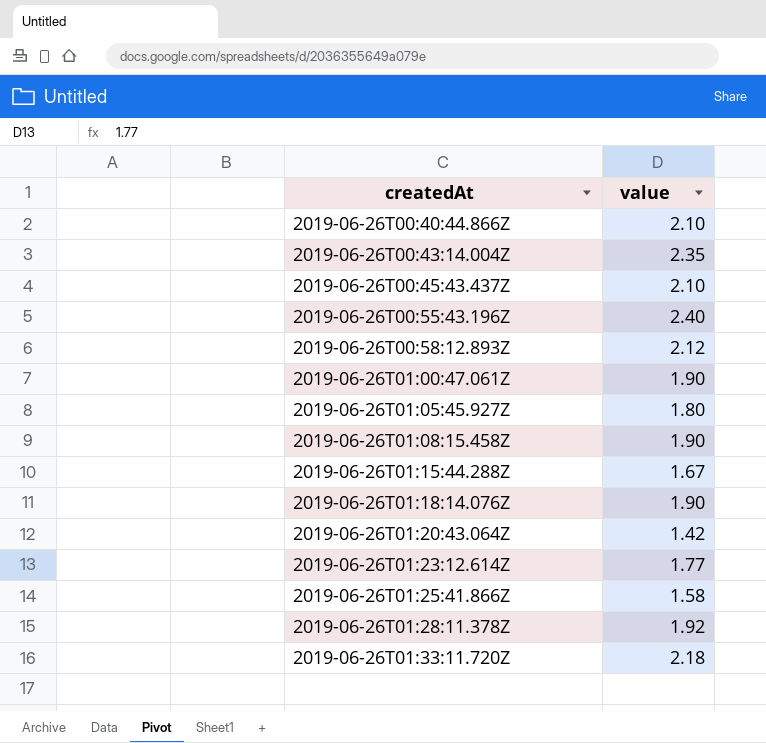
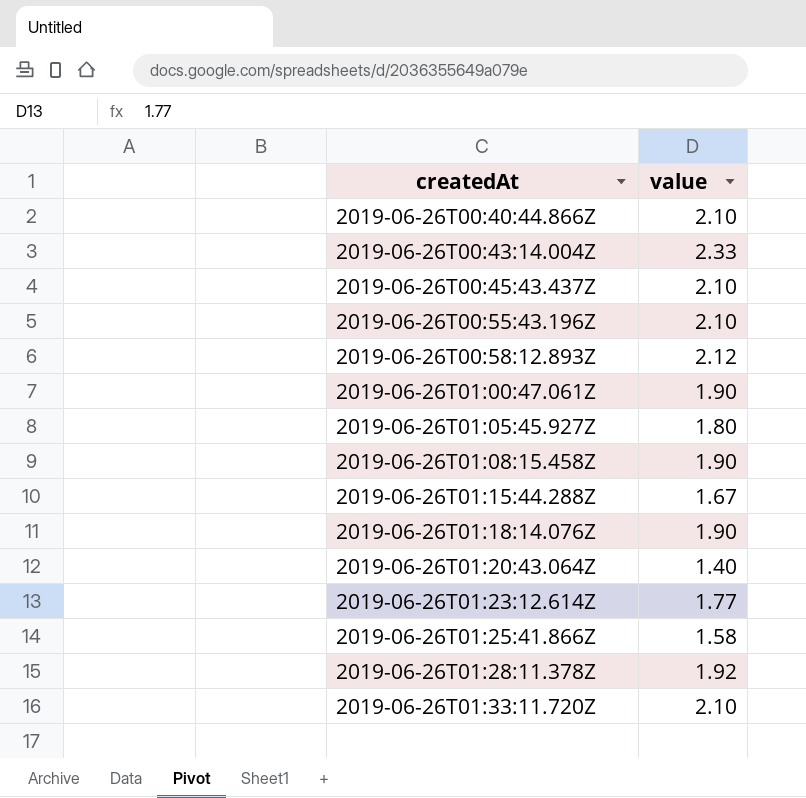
2019-06-26T00:43:14.004Z | value: 2.35 -> 2.33
2019-06-26T00:55:43.196Z | value: 2.40 -> 2.10
2019-06-26T01:20:43.064Z | value: 1.42 -> 1.40
2019-06-26T01:33:11.720Z | value: 2.18 -> 2.10

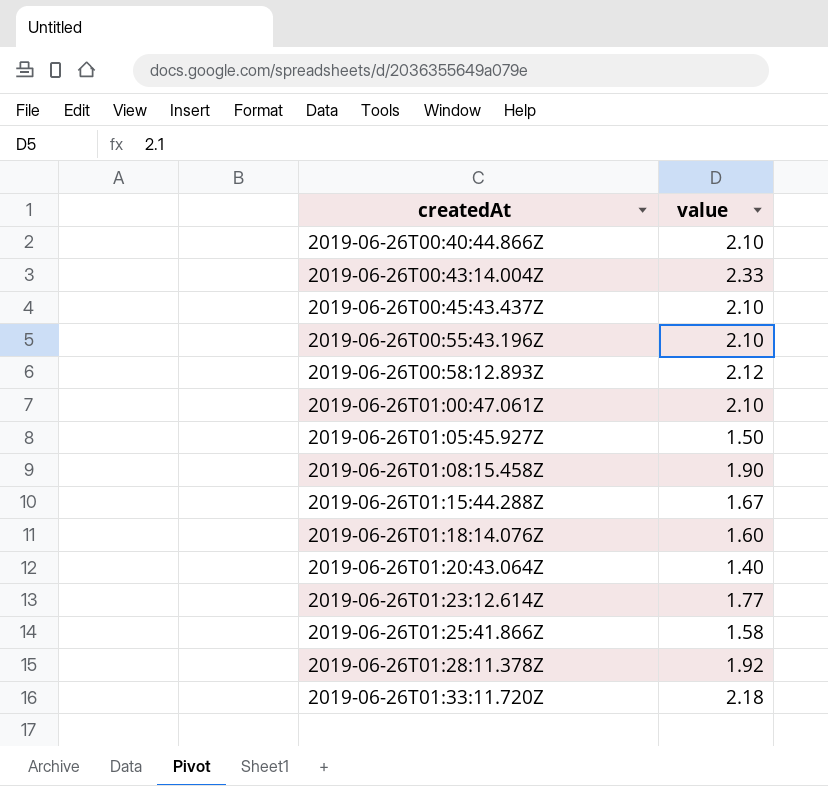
2019-06-26T01:00:47.061Z | value: 1.90 -> 2.10
2019-06-26T01:05:45.927Z | value: 1.80 -> 1.50
2019-06-26T01:18:14.076Z | value: 1.90 -> 1.60
2019-06-26T01:33:11.720Z | value: 2.10 -> 2.18

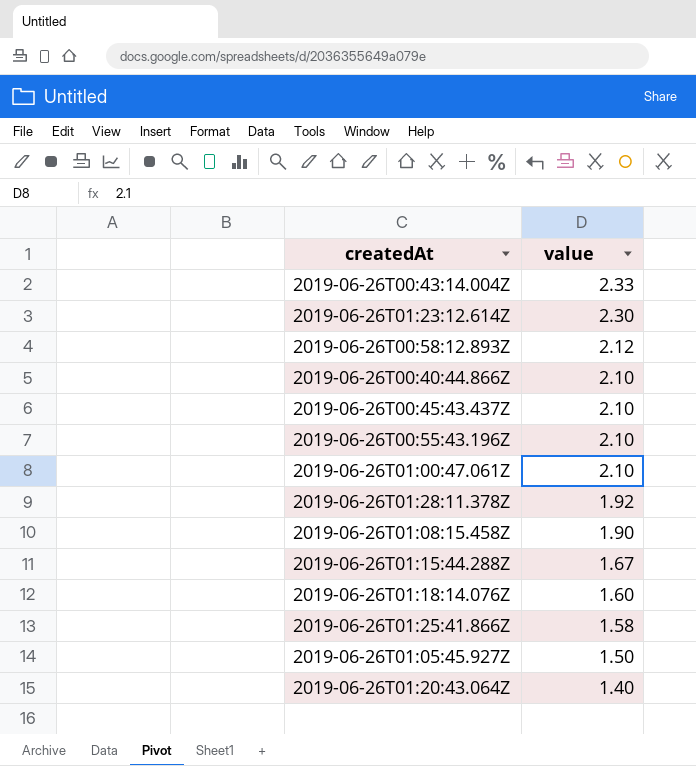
row order: createdAt ascending -> value descending
row 2019-06-26T01:33:11.720Z: 2.18 -> none
2019-06-26T01:23:12.614Z | value: 1.77 -> 2.30

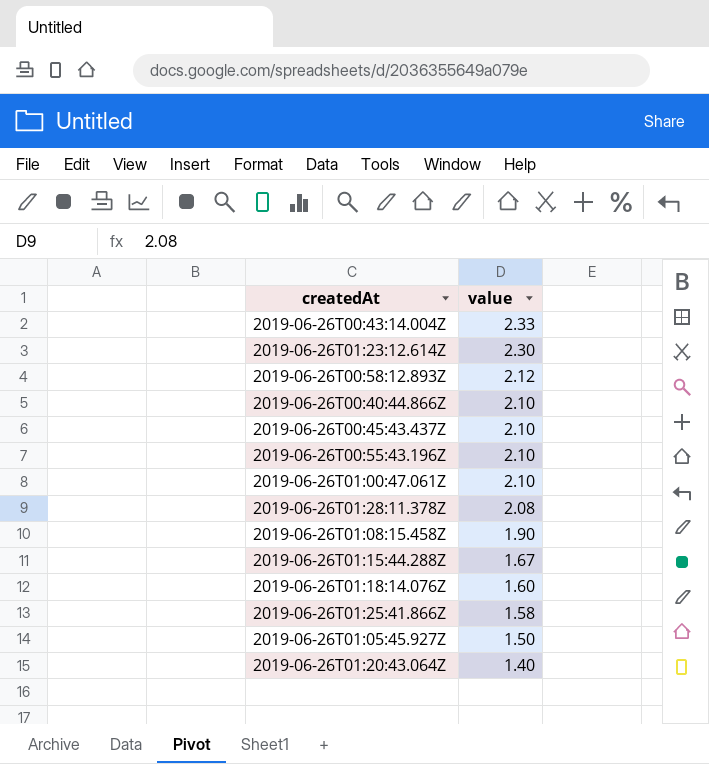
2019-06-26T01:28:11.378Z | value: 1.92 -> 2.08

